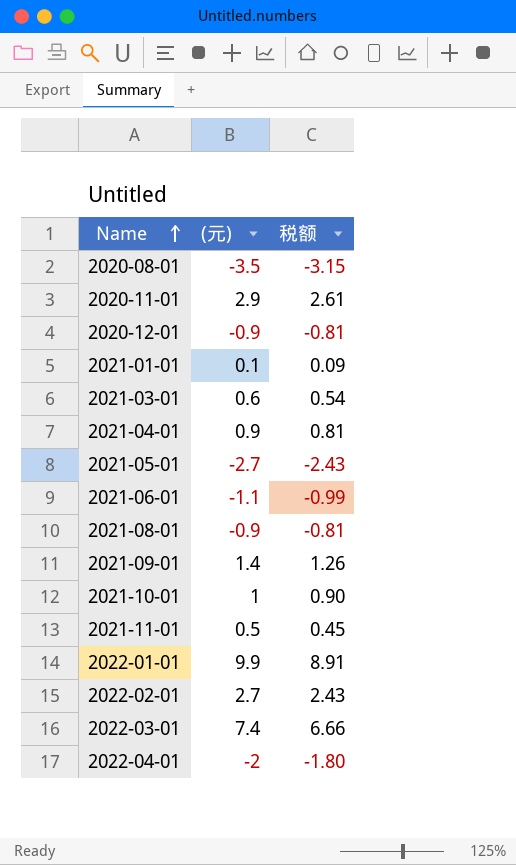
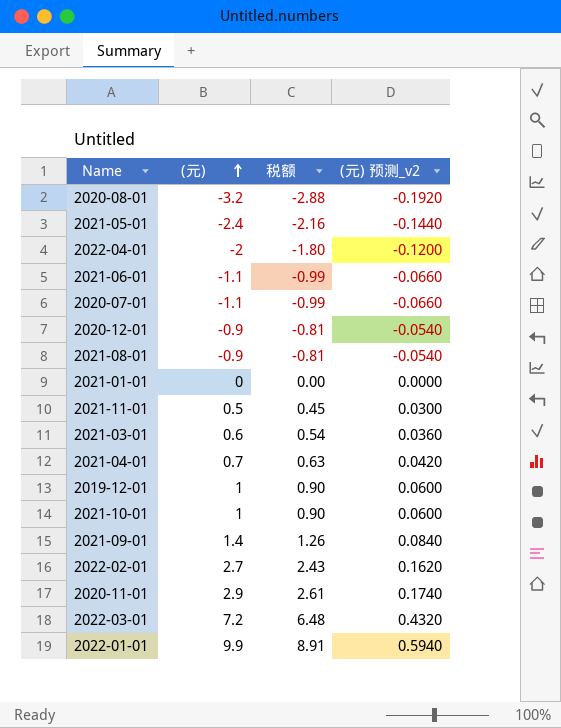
row order: Name ascending -> (元) ascending
column (元) 预测_v2 | formula: none -> [(元)] * 0.06
2020-08-01 | (元): -3.5 -> -3.2
2020-08-01 | 税额: -3.15 -> -2.88
2021-05-01 | (元): -2.7 -> -2.4
2021-05-01 | 税额: -2.43 -> -2.16
row 2020-07-01: none -> -1.1 | -0.99 | -0.0660
2021-01-01 | (元): 0.1 -> 0
2021-01-01 | 税额: 0.09 -> 0.00
2021-04-01 | (元): 0.9 -> 0.7
2021-04-01 | 税额: 0.81 -> 0.63
row 2019-12-01: none -> 1 | 0.90 | 0.0600
2022-03-01 | (元): 7.4 -> 7.2
2022-03-01 | 税额: 6.66 -> 6.48

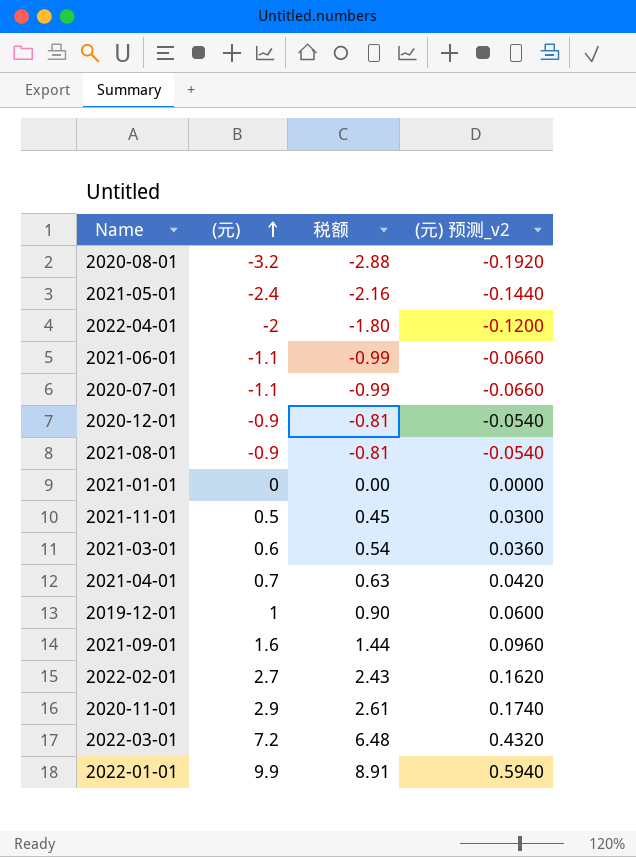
row 2021-10-01: 1 | 0.90 | 0.0600 -> none
2021-09-01 | (元): 1.4 -> 1.6
2021-09-01 | 税额: 1.26 -> 1.44
2021-09-01 | (元) 预测_v2: 0.0840 -> 0.0960

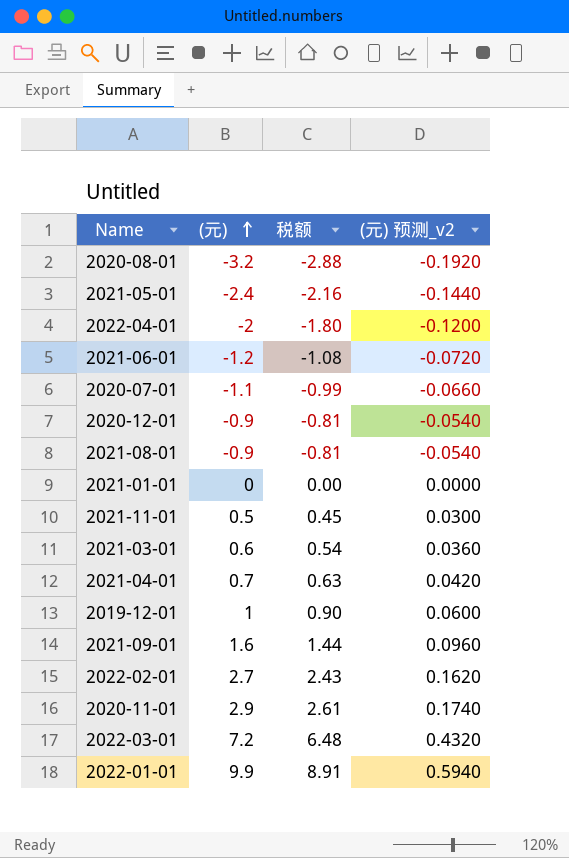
2021-06-01 | (元): -1.1 -> -1.2
2021-06-01 | 税额: -0.99 -> -1.08
2021-06-01 | (元) 预测_v2: -0.0660 -> -0.0720

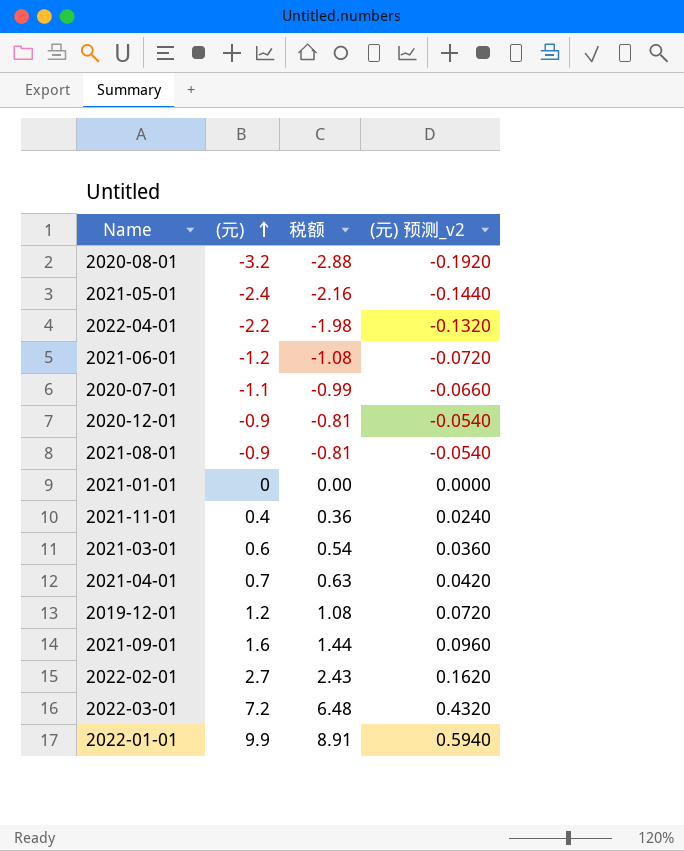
row 2020-11-01: 2.9 | 2.61 | 0.1740 -> none
2022-04-01 | (元): -2 -> -2.2
2022-04-01 | 税额: -1.80 -> -1.98
2022-04-01 | (元) 预测_v2: -0.1200 -> -0.1320
2021-11-01 | (元): 0.5 -> 0.4
2021-11-01 | 税额: 0.45 -> 0.36
2021-11-01 | (元) 预测_v2: 0.0300 -> 0.0240
2019-12-01 | (元): 1 -> 1.2
2019-12-01 | 税额: 0.90 -> 1.08
2019-12-01 | (元) 预测_v2: 0.0600 -> 0.0720

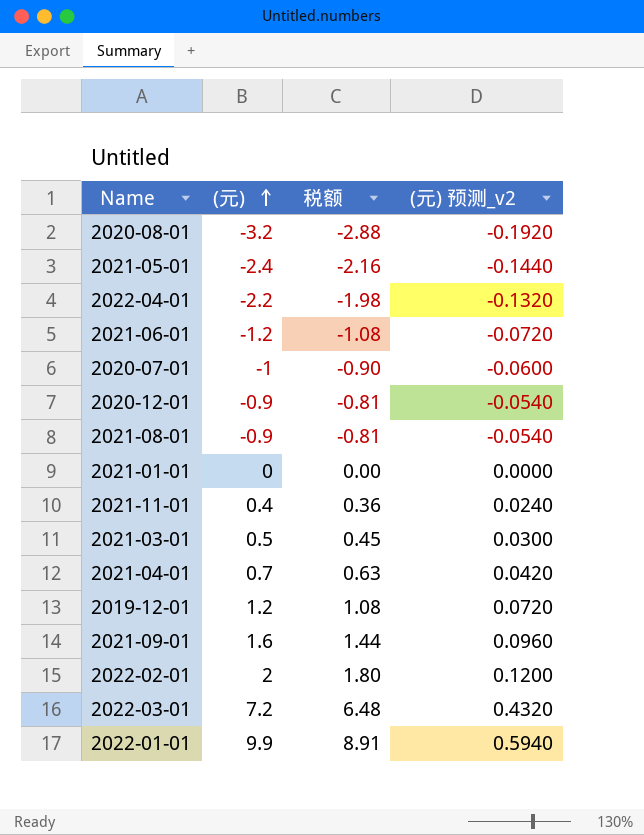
2020-07-01 | (元): -1.1 -> -1
2020-07-01 | 税额: -0.99 -> -0.90
2020-07-01 | (元) 预测_v2: -0.0660 -> -0.0600
2021-03-01 | (元): 0.6 -> 0.5
2021-03-01 | 税额: 0.54 -> 0.45
2021-03-01 | (元) 预测_v2: 0.0360 -> 0.0300
2022-02-01 | (元): 2.7 -> 2
2022-02-01 | 税额: 2.43 -> 1.80
2022-02-01 | (元) 预测_v2: 0.1620 -> 0.1200

